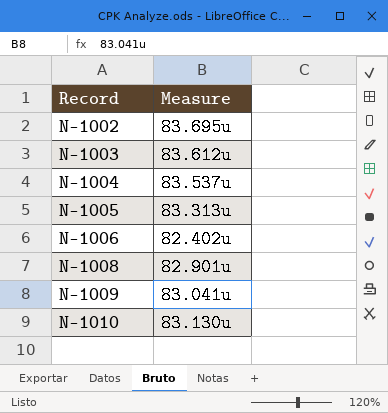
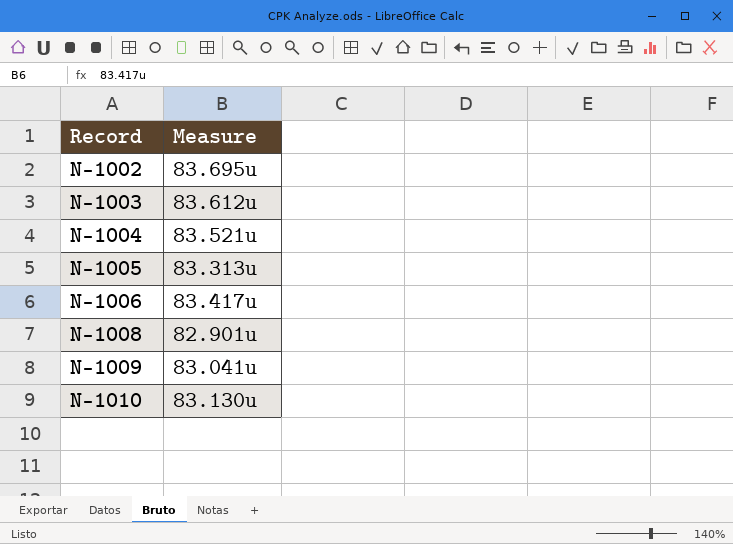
N-1004 | Measure: 83.537u -> 83.521u
N-1006 | Measure: 82.402u -> 83.417u

